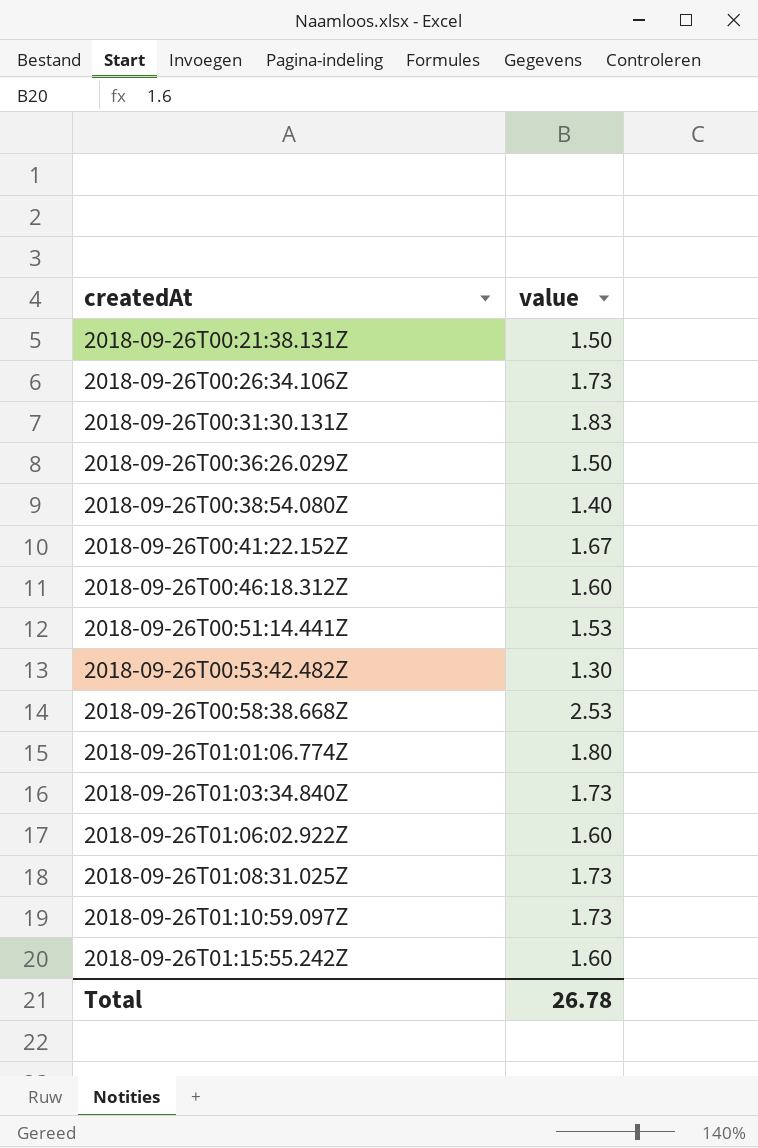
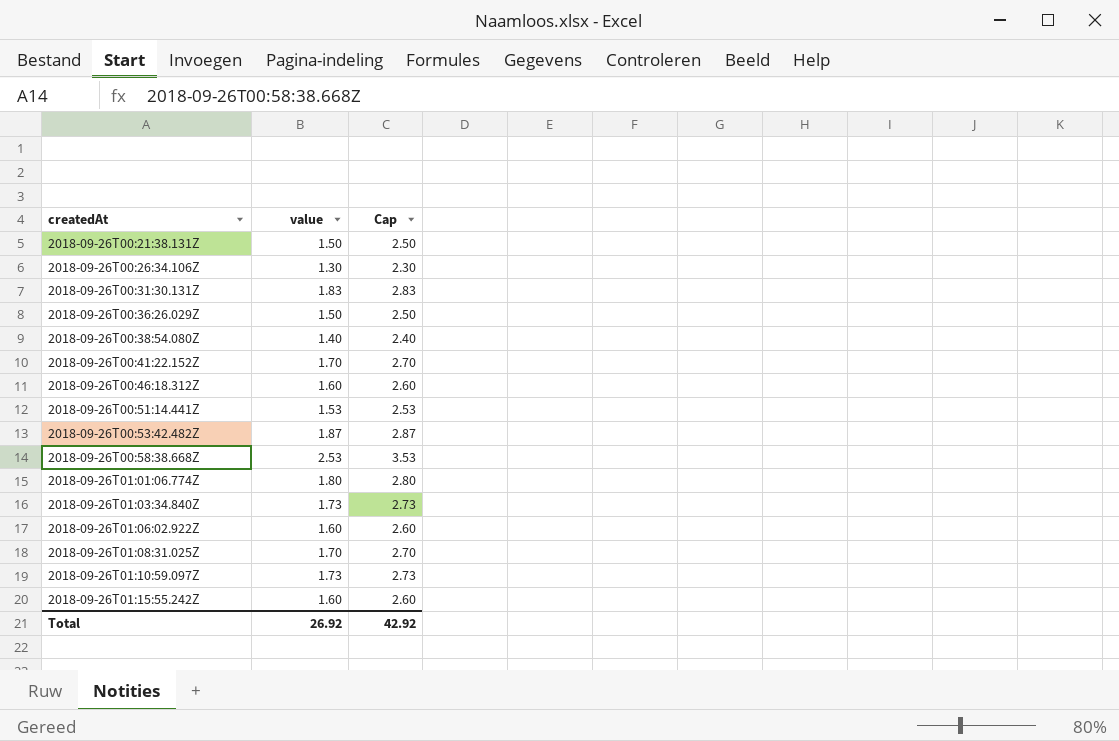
column Cap | formula: none -> [value] + 1
2018-09-26T00:26:34.106Z | value: 1.73 -> 1.30
2018-09-26T00:41:22.152Z | value: 1.67 -> 1.70
2018-09-26T00:53:42.482Z | value: 1.30 -> 1.87
2018-09-26T01:08:31.025Z | value: 1.73 -> 1.70
Total | value: 26.78 -> 26.92

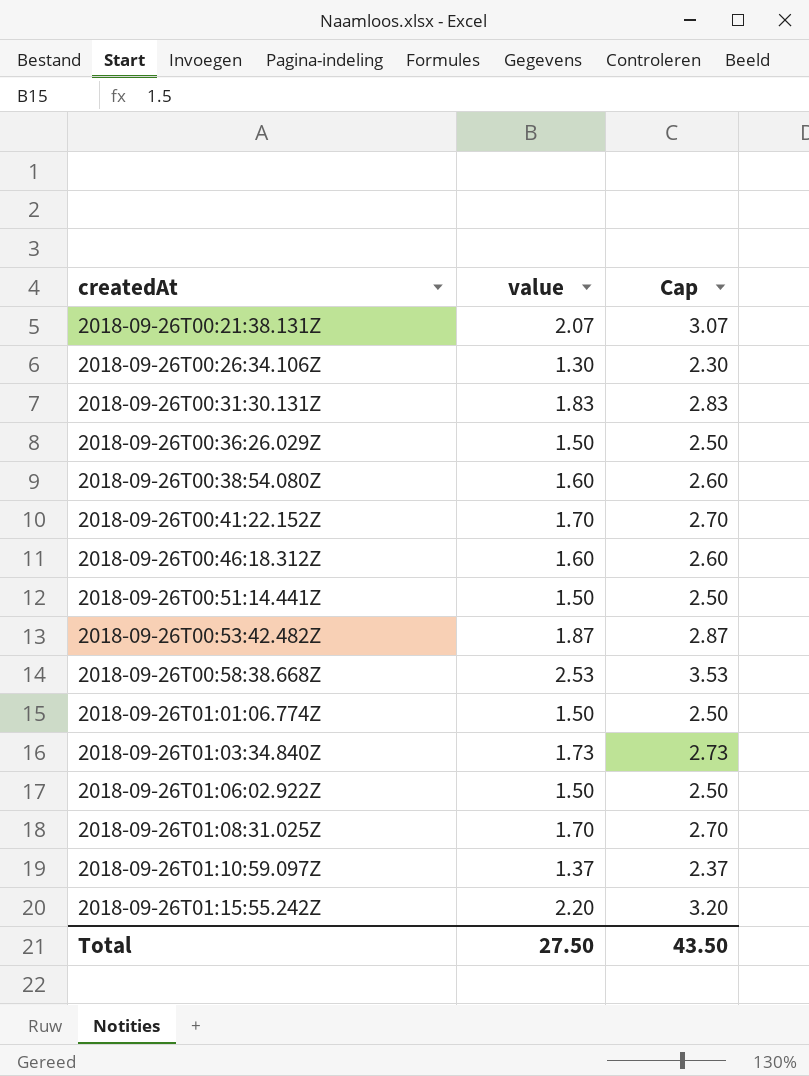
2018-09-26T00:21:38.131Z | value: 1.50 -> 2.07
2018-09-26T00:21:38.131Z | Cap: 2.50 -> 3.07
2018-09-26T00:38:54.080Z | value: 1.40 -> 1.60
2018-09-26T00:38:54.080Z | Cap: 2.40 -> 2.60
2018-09-26T00:51:14.441Z | value: 1.53 -> 1.50
2018-09-26T00:51:14.441Z | Cap: 2.53 -> 2.50
2018-09-26T01:01:06.774Z | value: 1.80 -> 1.50
2018-09-26T01:01:06.774Z | Cap: 2.80 -> 2.50
2018-09-26T01:06:02.922Z | value: 1.60 -> 1.50
2018-09-26T01:06:02.922Z | Cap: 2.60 -> 2.50
2018-09-26T01:10:59.097Z | value: 1.73 -> 1.37
2018-09-26T01:10:59.097Z | Cap: 2.73 -> 2.37
2018-09-26T01:15:55.242Z | value: 1.60 -> 2.20
2018-09-26T01:15:55.242Z | Cap: 2.60 -> 3.20
Total | value: 26.92 -> 27.50
Total | Cap: 42.92 -> 43.50

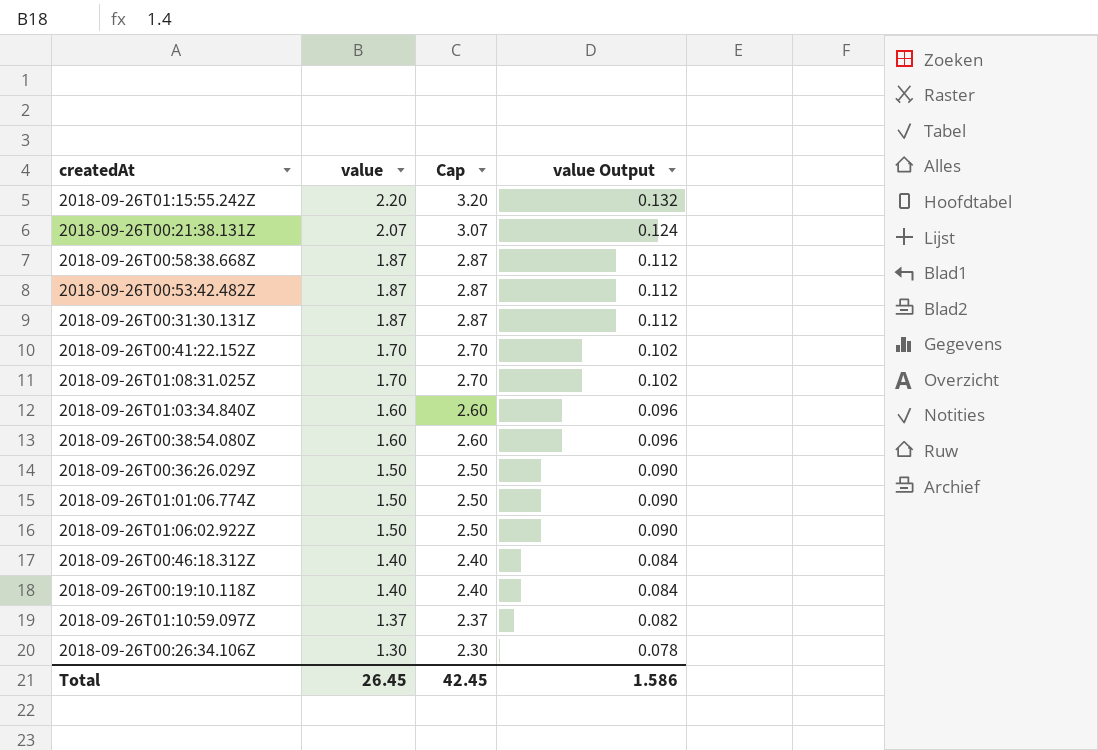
row order: createdAt ascending -> value descending
column value Output | formula: none -> [value] * 0.06
row 2018-09-26T00:51:14.441Z: 1.50 | 2.50 -> none
2018-09-26T00:58:38.668Z | value: 2.53 -> 1.87
2018-09-26T00:58:38.668Z | Cap: 3.53 -> 2.87
2018-09-26T00:31:30.131Z | value: 1.83 -> 1.87
2018-09-26T00:31:30.131Z | Cap: 2.83 -> 2.87
2018-09-26T01:03:34.840Z | value: 1.73 -> 1.60
2018-09-26T01:03:34.840Z | Cap: 2.73 -> 2.60
2018-09-26T00:46:18.312Z | value: 1.60 -> 1.40
2018-09-26T00:46:18.312Z | Cap: 2.60 -> 2.40
row 2018-09-26T00:19:10.118Z: none -> 1.40 | 2.40 | 0.084
Total | value: 27.50 -> 26.45
Total | Cap: 43.50 -> 42.45

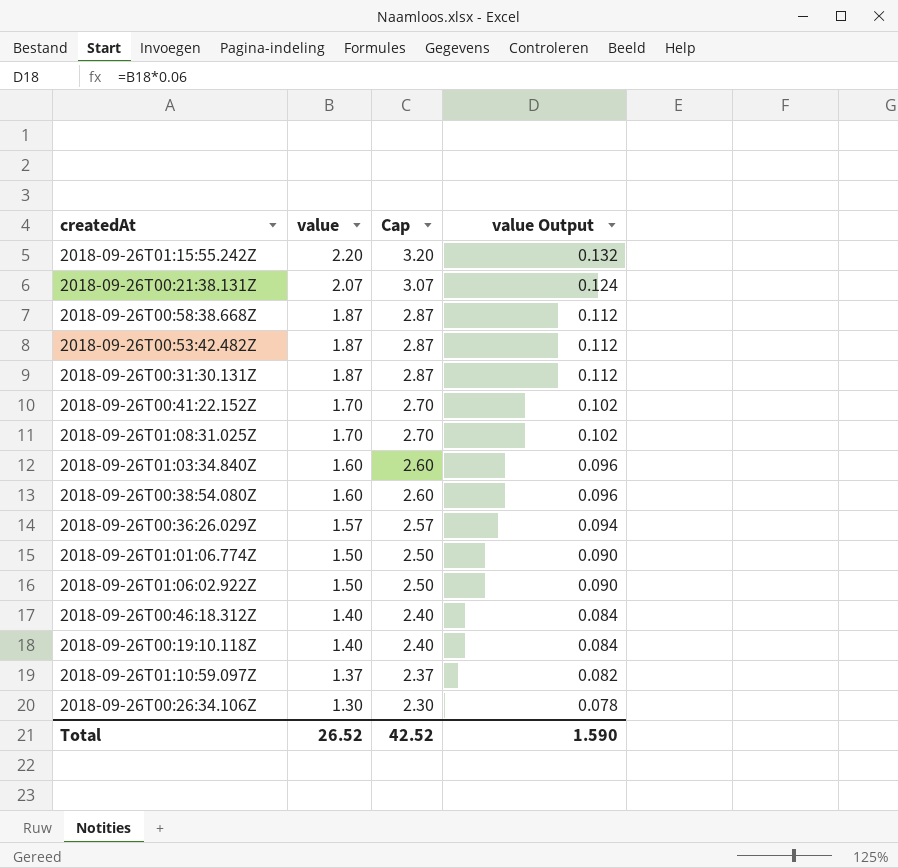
2018-09-26T00:36:26.029Z | value: 1.50 -> 1.57
2018-09-26T00:36:26.029Z | Cap: 2.50 -> 2.57
2018-09-26T00:36:26.029Z | value Output: 0.090 -> 0.094
Total | value: 26.45 -> 26.52
Total | Cap: 42.45 -> 42.52
Total | value Output: 1.586 -> 1.590

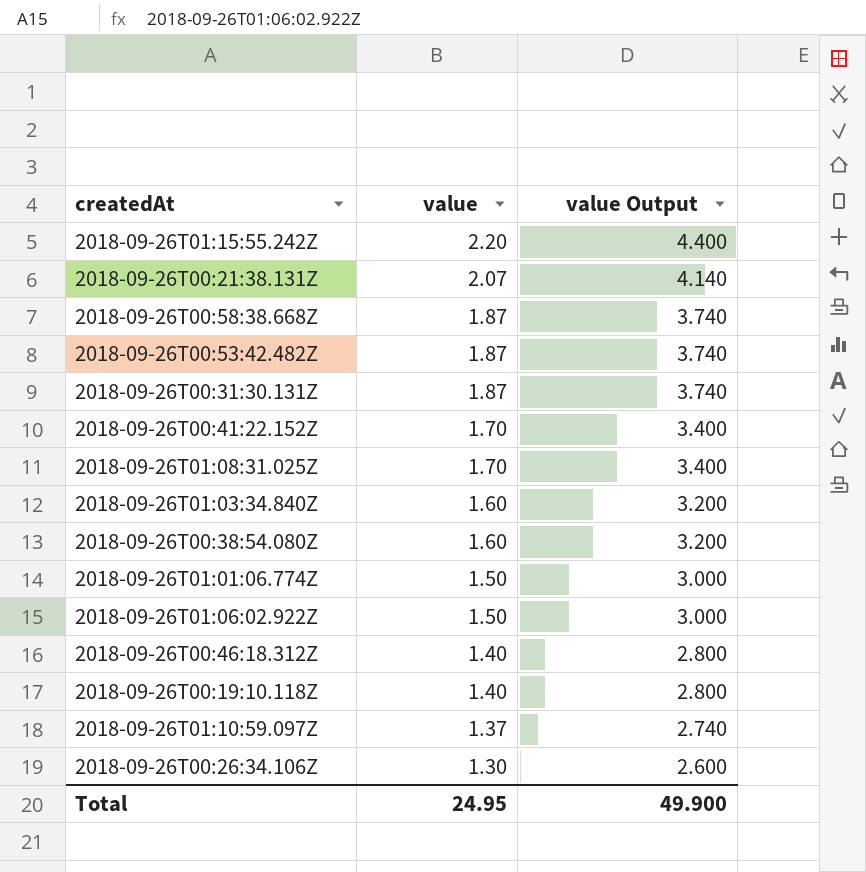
column Cap | formula: [value] + 1 -> none
column value Output | formula: [value] * 0.06 -> [value] * 2
row 2018-09-26T00:36:26.029Z: 1.57 | 2.57 | 0.094 -> none
Total | value: 26.52 -> 24.95
Total | value Output: 1.590 -> 49.900

